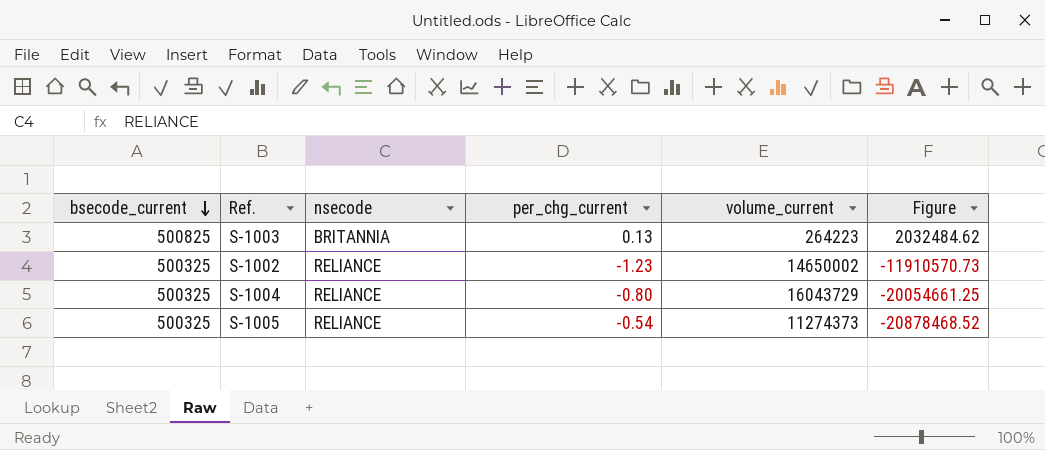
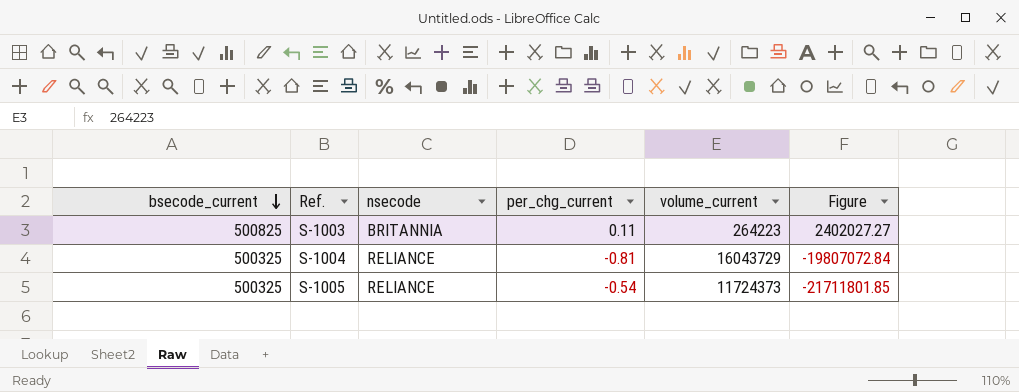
row S-1002: 500325 | RELIANCE | -1.23 | 14650002 | -11910570.73 -> none
S-1003 | per_chg_current: 0.13 -> 0.11
S-1003 | Figure: 2032484.62 -> 2402027.27
S-1004 | per_chg_current: -0.80 -> -0.81
S-1004 | Figure: -20054661.25 -> -19807072.84
S-1005 | volume_current: 11274373 -> 11724373
S-1005 | Figure: -20878468.52 -> -21711801.85

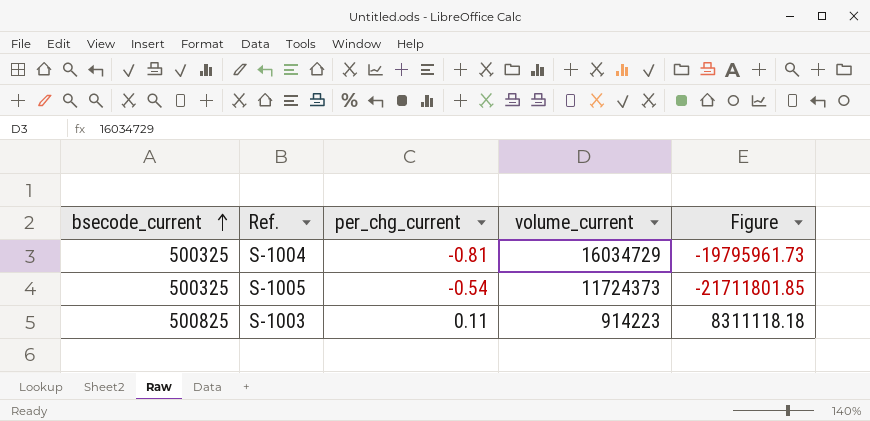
row order: bsecode_current descending -> bsecode_current ascending
column nsecode | position: 3 -> none
S-1004 | volume_current: 16043729 -> 16034729
S-1004 | Figure: -19807072.84 -> -19795961.73
S-1003 | volume_current: 264223 -> 914223
S-1003 | Figure: 2402027.27 -> 8311118.18

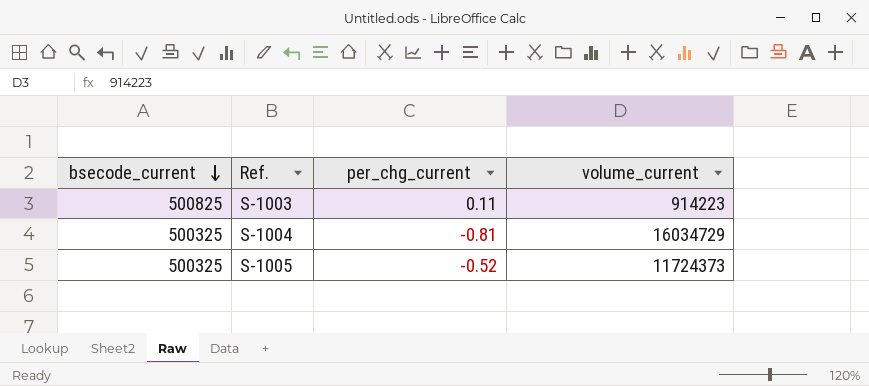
row order: bsecode_current ascending -> bsecode_current descending
column Figure | formula: [volume_current] / [per_chg_current] -> none
S-1005 | per_chg_current: -0.54 -> -0.52

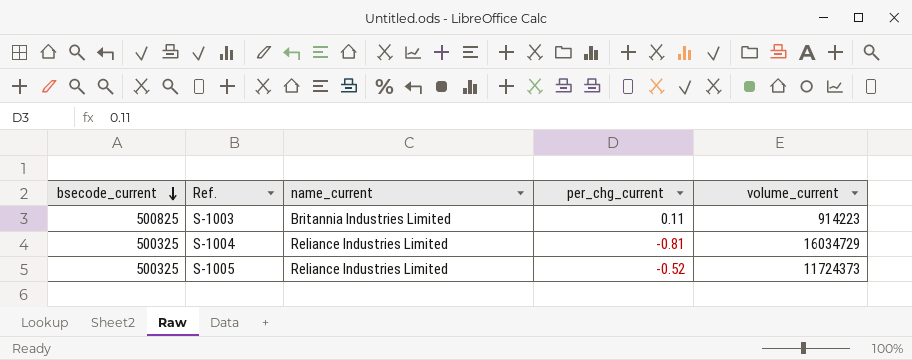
column name_current | position: none -> 3

